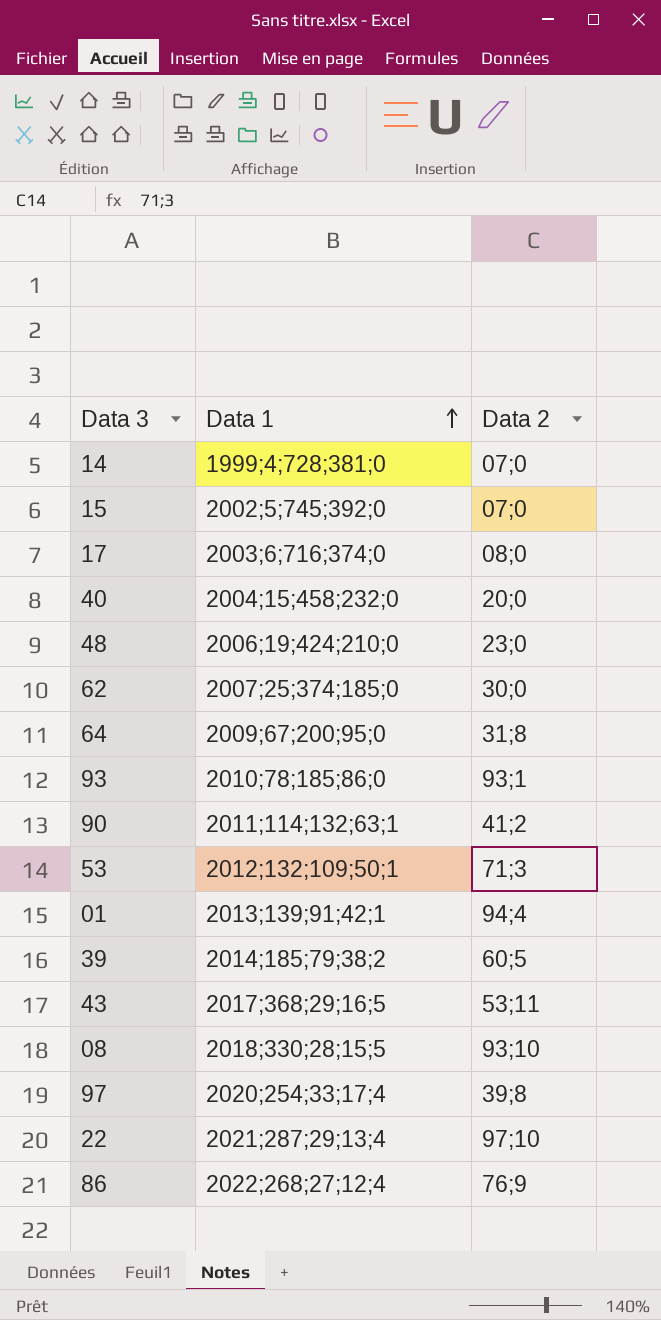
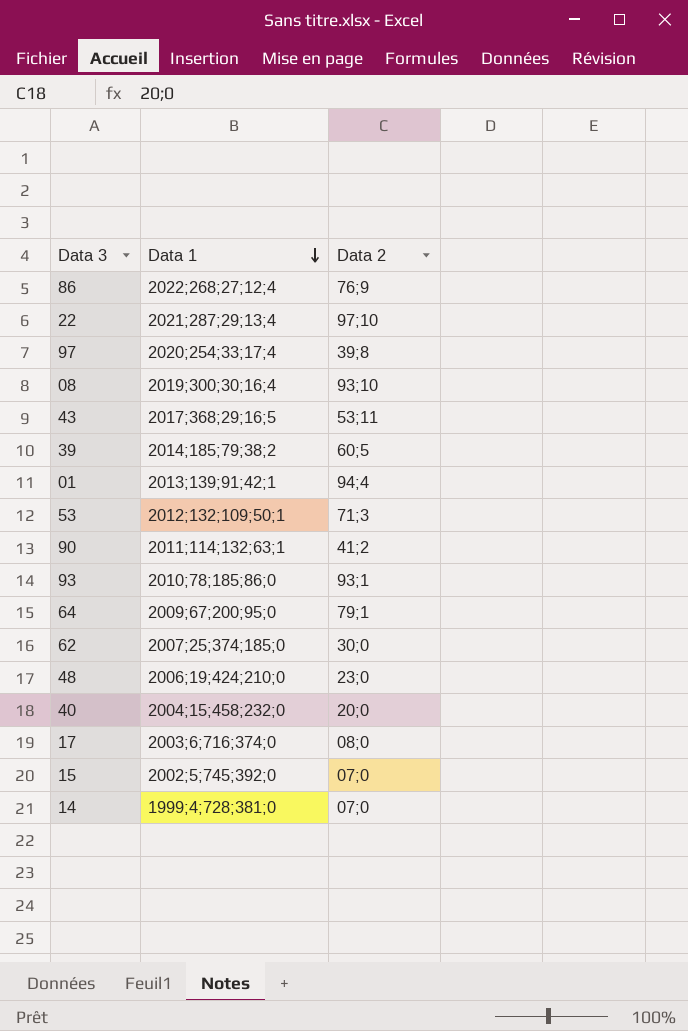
row order: Data 1 ascending -> Data 1 descending
08 | Data 1: 2018;330;28;15;5 -> 2019;300;30;16;4
64 | Data 2: 31;8 -> 79;1

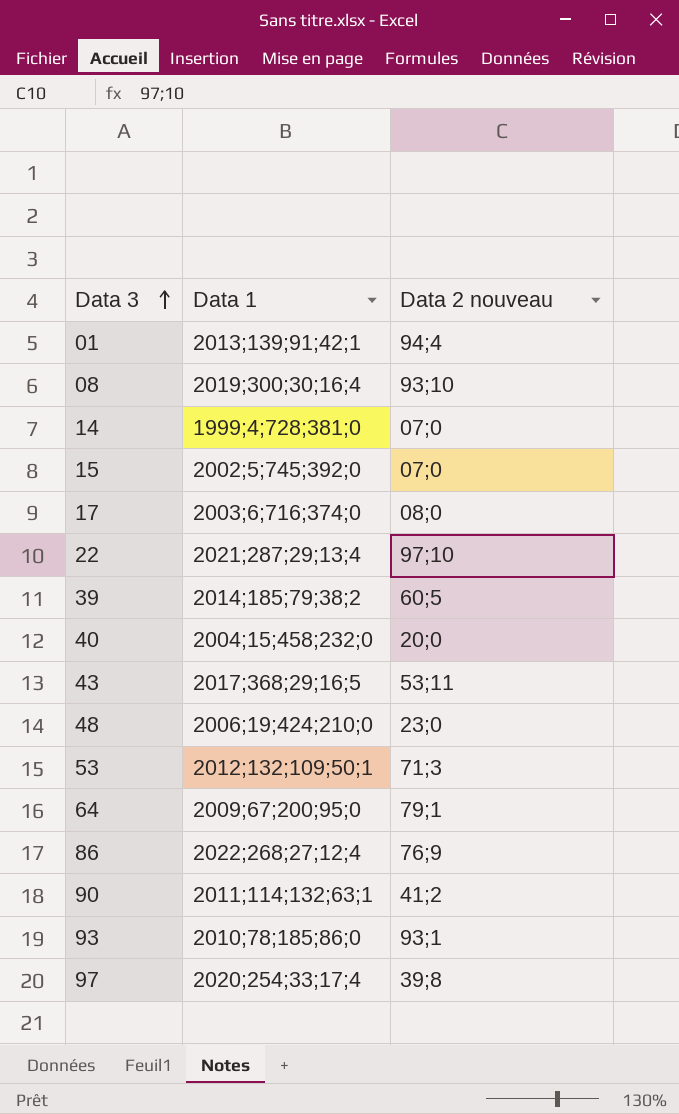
row order: Data 1 descending -> Data 3 ascending
column name: Data 2 -> Data 2 nouveau
row 62: 2007;25;374;185;0 | 30;0 -> none

